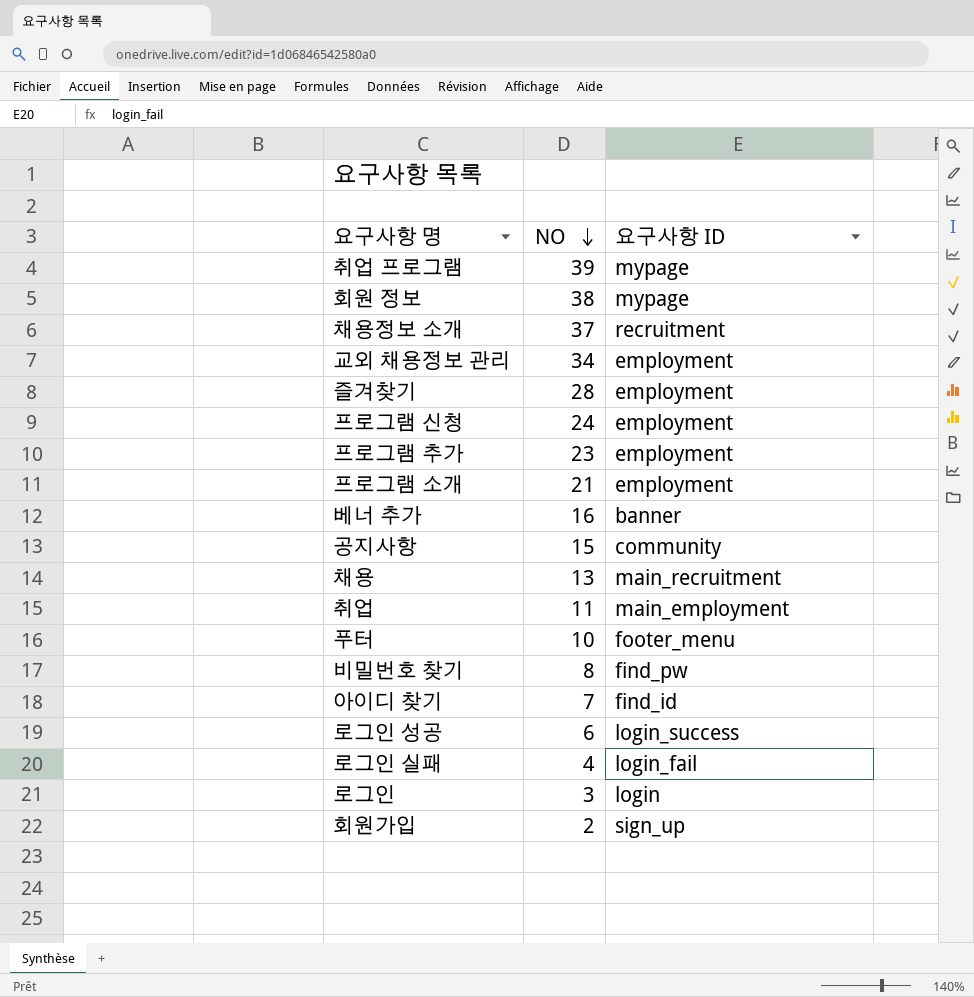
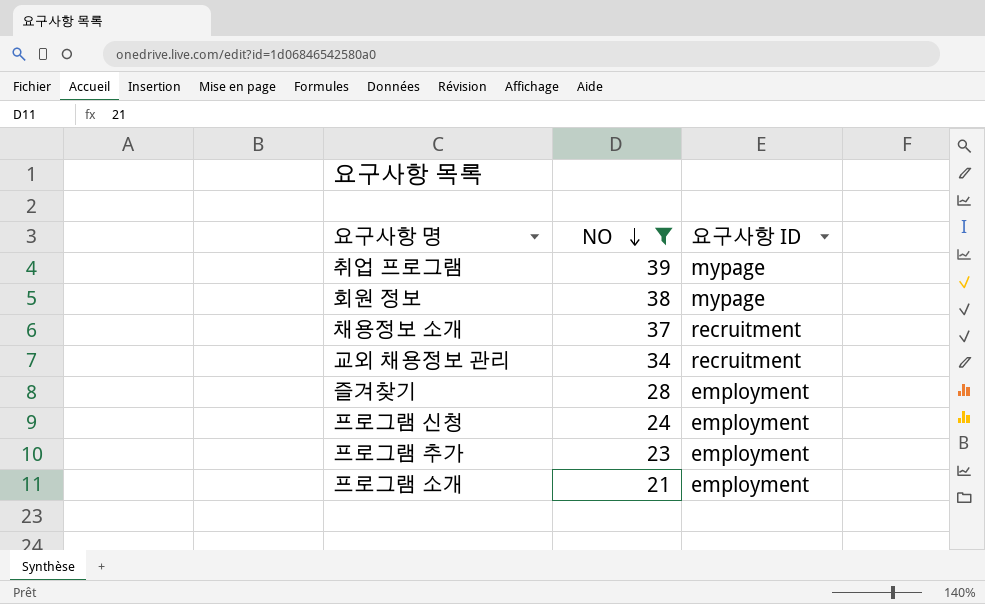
filter: none -> NO >= 21
교외 채용정보 관리 | 요구사항 ID: employment -> recruitment

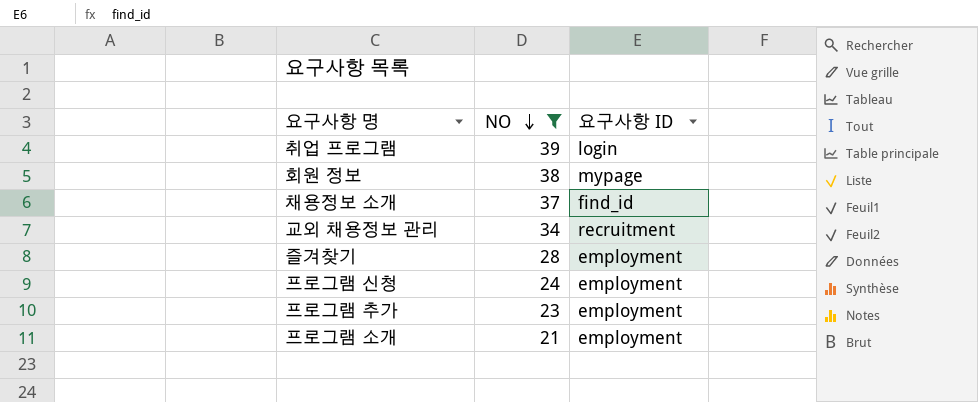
취업 프로그램 | 요구사항 ID: mypage -> login
채용정보 소개 | 요구사항 ID: recruitment -> find_id

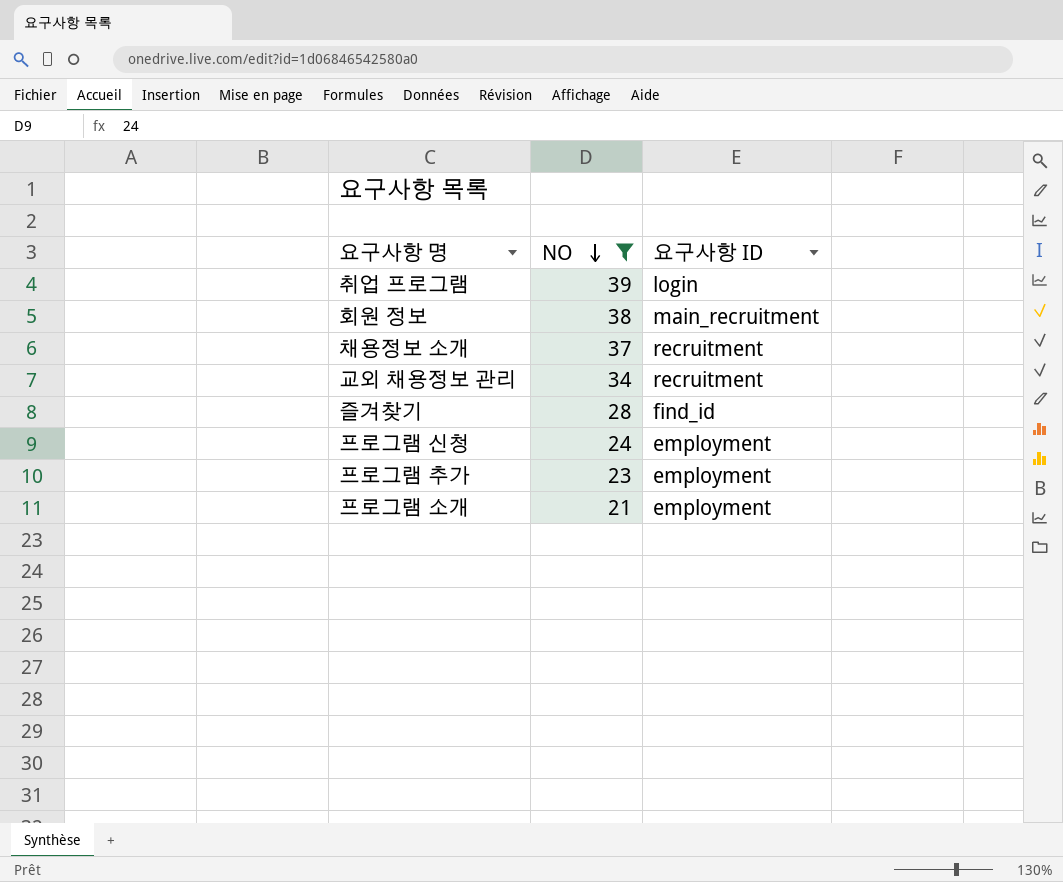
회원 정보 | 요구사항 ID: mypage -> main_recruitment
채용정보 소개 | 요구사항 ID: find_id -> recruitment
즐겨찾기 | 요구사항 ID: employment -> find_id

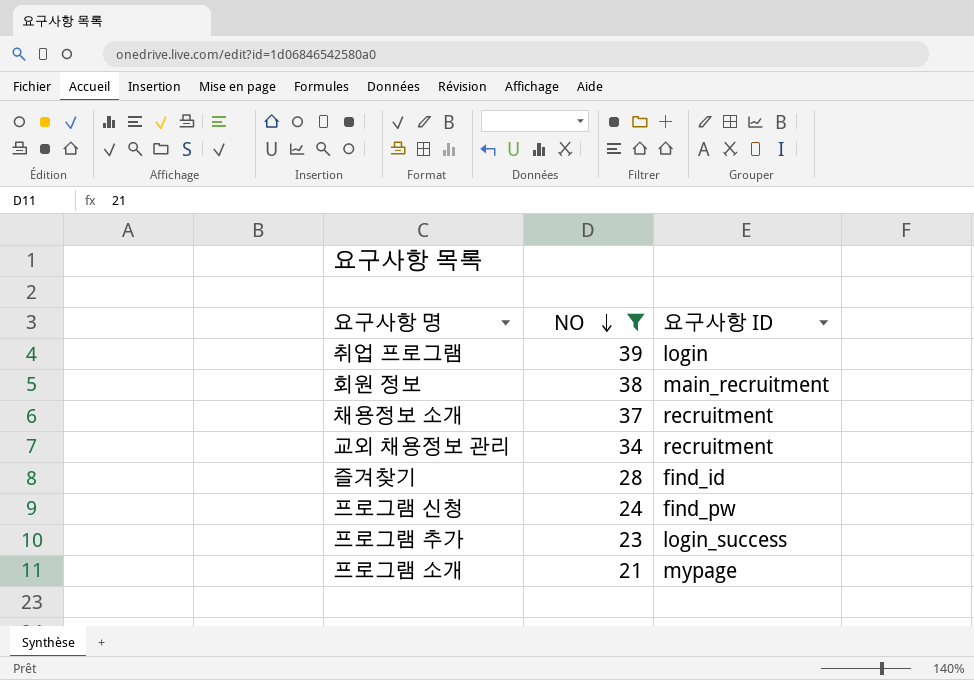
프로그램 신청 | 요구사항 ID: employment -> find_pw
프로그램 추가 | 요구사항 ID: employment -> login_success
프로그램 소개 | 요구사항 ID: employment -> mypage

